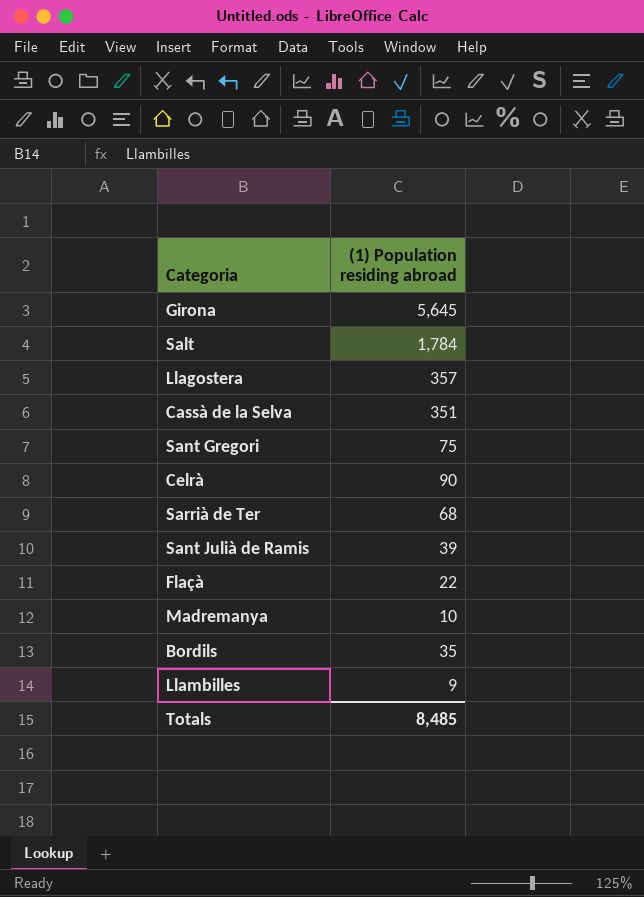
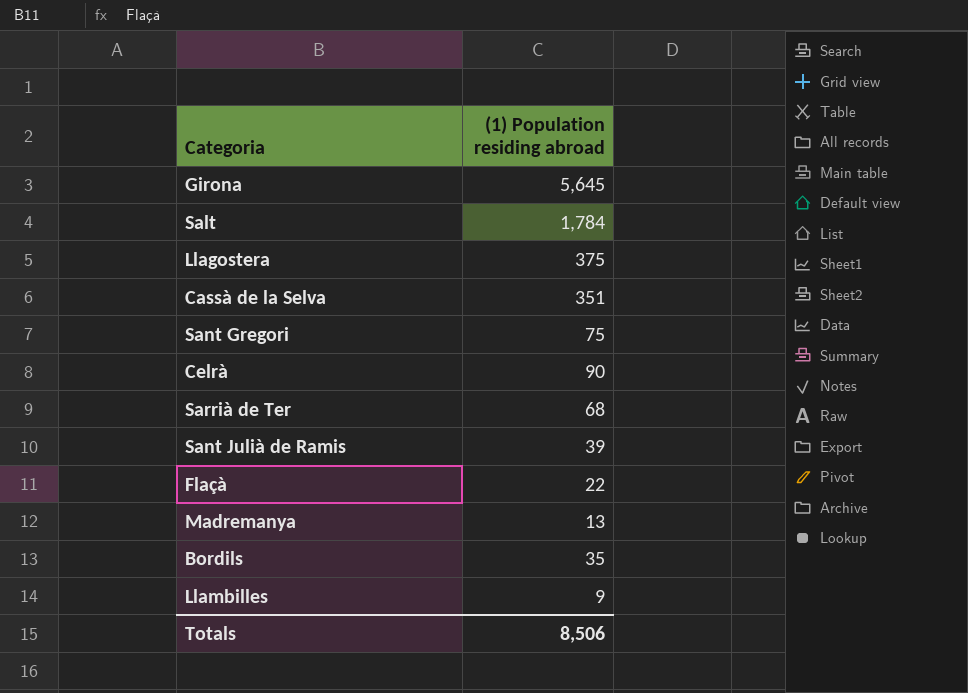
Llagostera | (1) Population residing abroad: 357 -> 375
Madremanya | (1) Population residing abroad: 10 -> 13
Totals | (1) Population residing abroad: 8,485 -> 8,506

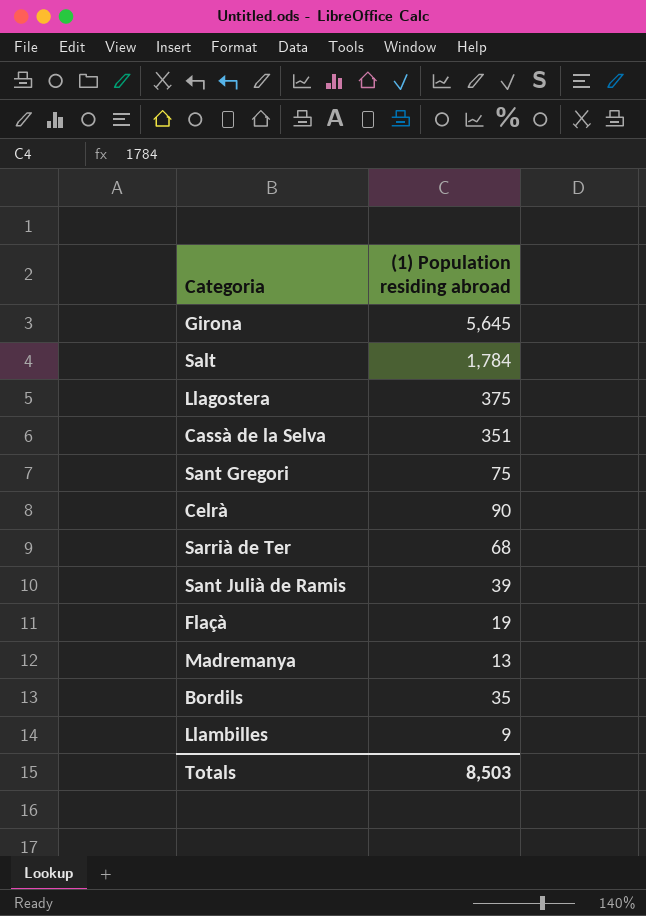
Flaçà | (1) Population residing abroad: 22 -> 19
Totals | (1) Population residing abroad: 8,506 -> 8,503

